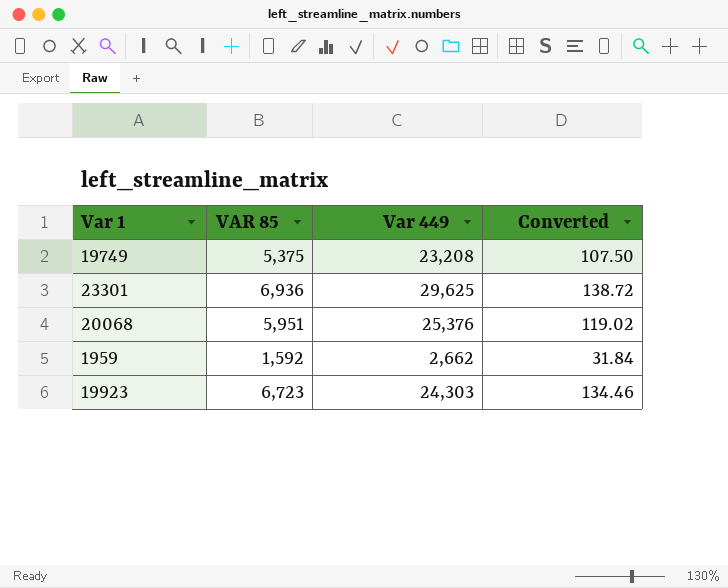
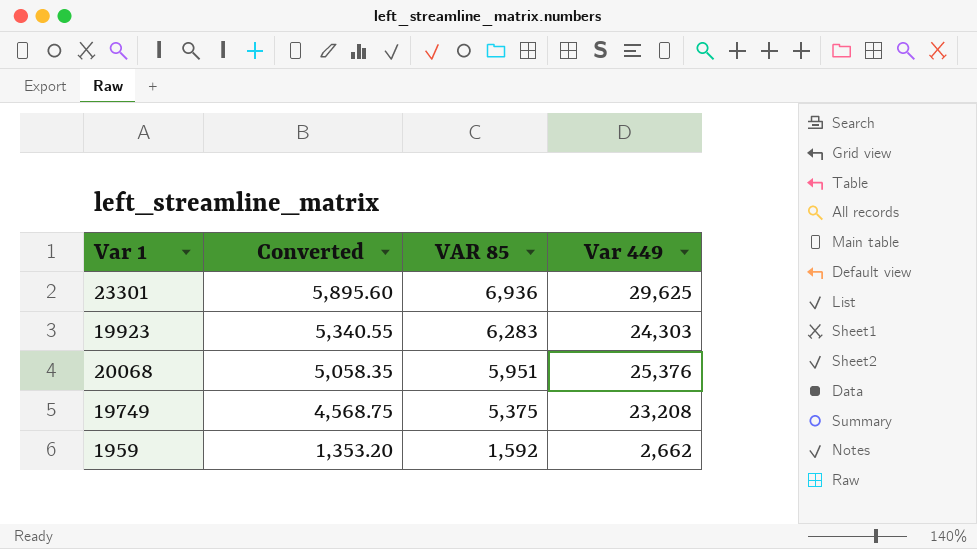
row order: none -> Converted descending
column Converted | formula: [VAR 85] * 0.02 -> [VAR 85] * 0.85
column Converted | position: 4 -> 2
19923 | VAR 85: 6,723 -> 6,283

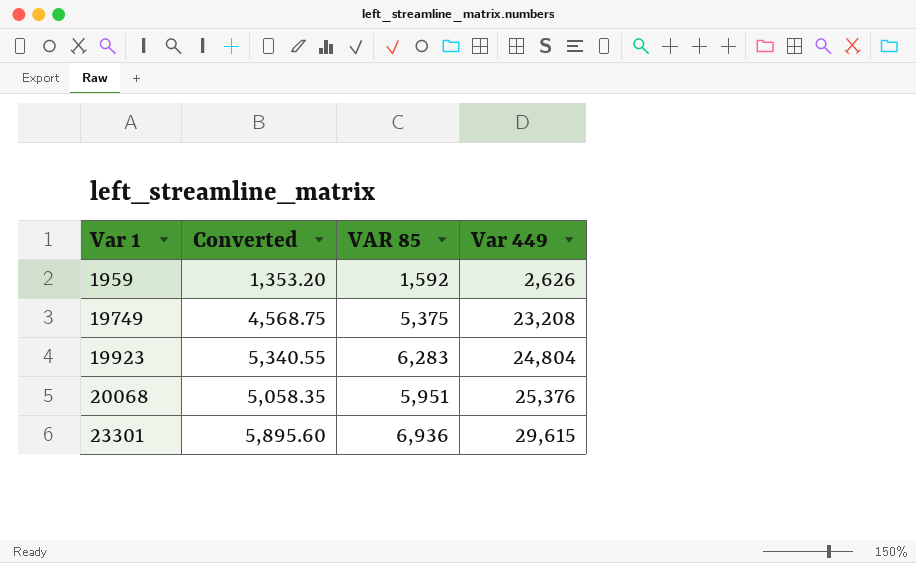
row order: Converted descending -> Var 1 ascending
1959 | Var 449: 2,662 -> 2,626
19923 | Var 449: 24,303 -> 24,804
23301 | Var 449: 29,625 -> 29,615

